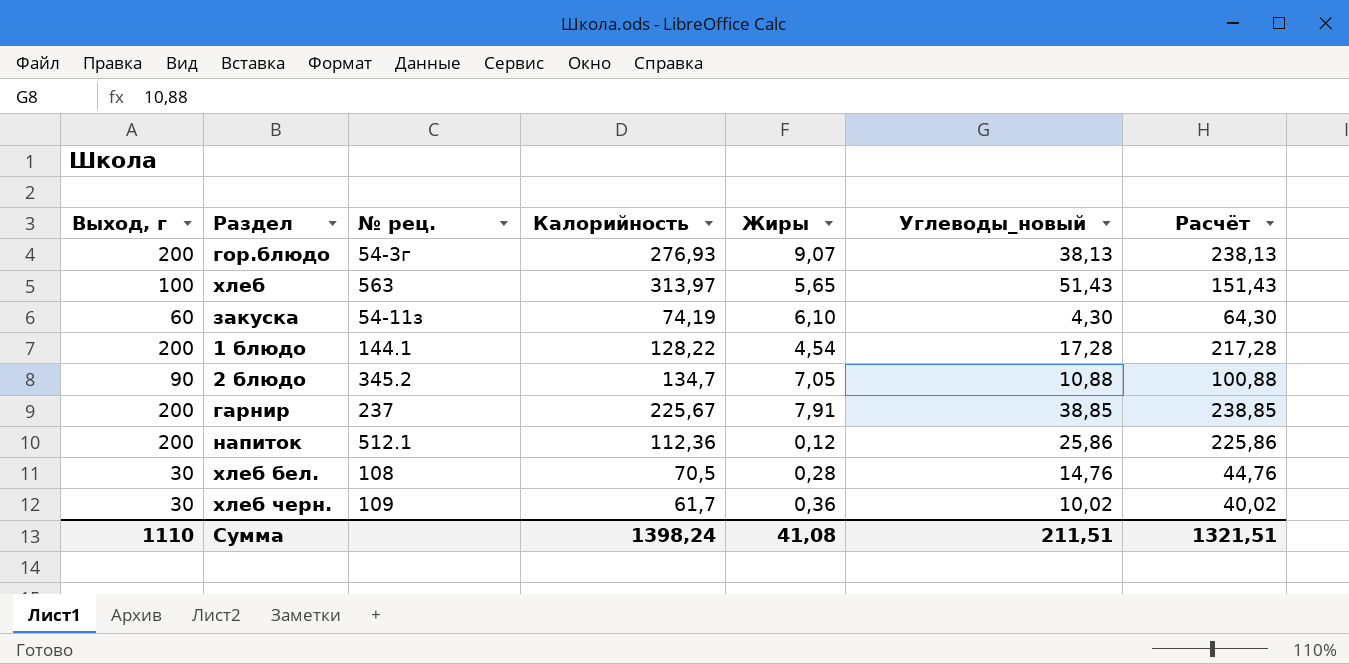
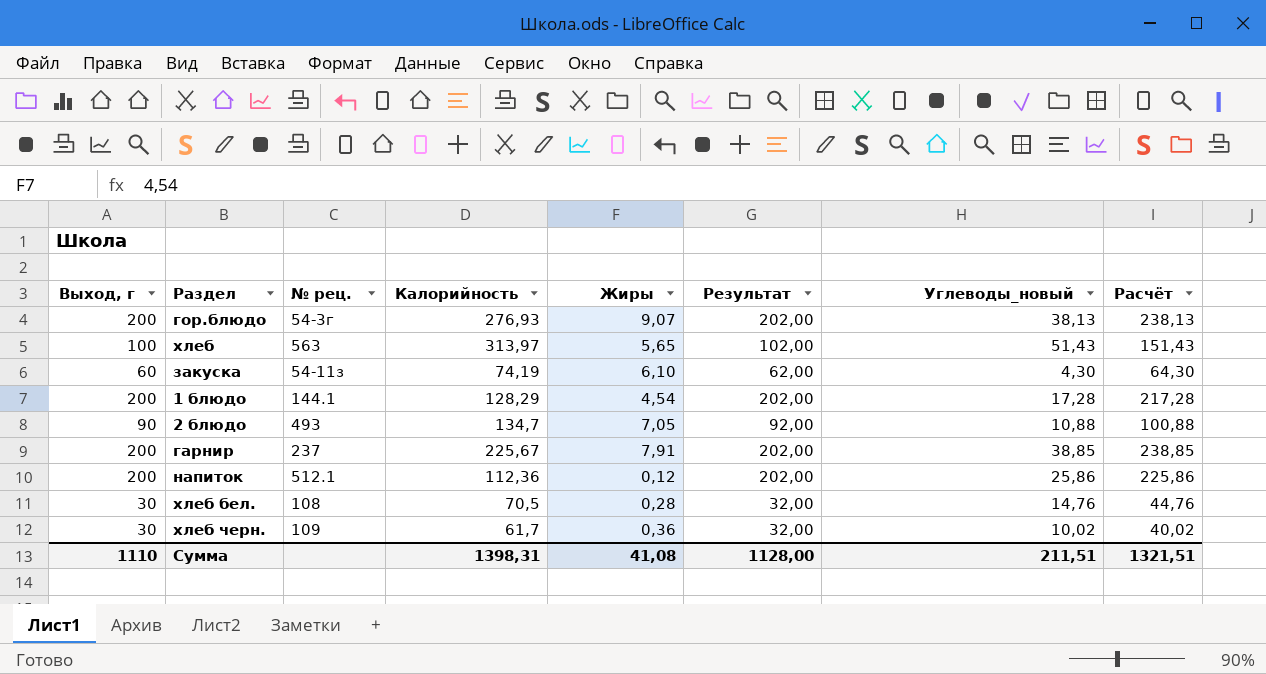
column Результат | formula: none -> [Выход, г] + 2
1 блюдо | Калорийность: 128,22 -> 128,29
2 блюдо | № рец.: 345.2 -> 493
Сумма | Калорийность: 1398,24 -> 1398,31

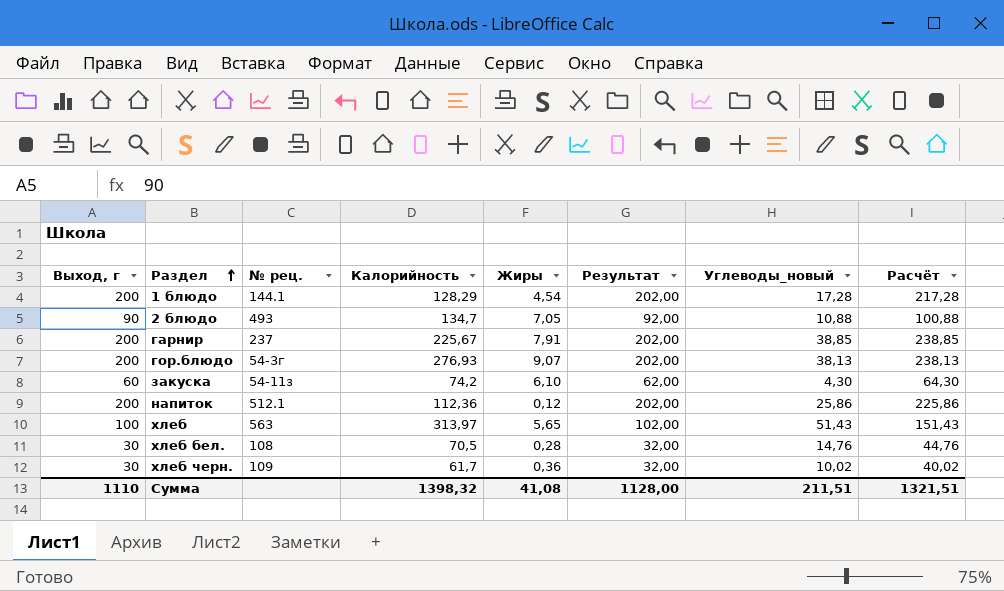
row order: none -> Раздел ascending
закуска | Калорийность: 74,19 -> 74,2
Сумма | Калорийность: 1398,31 -> 1398,32

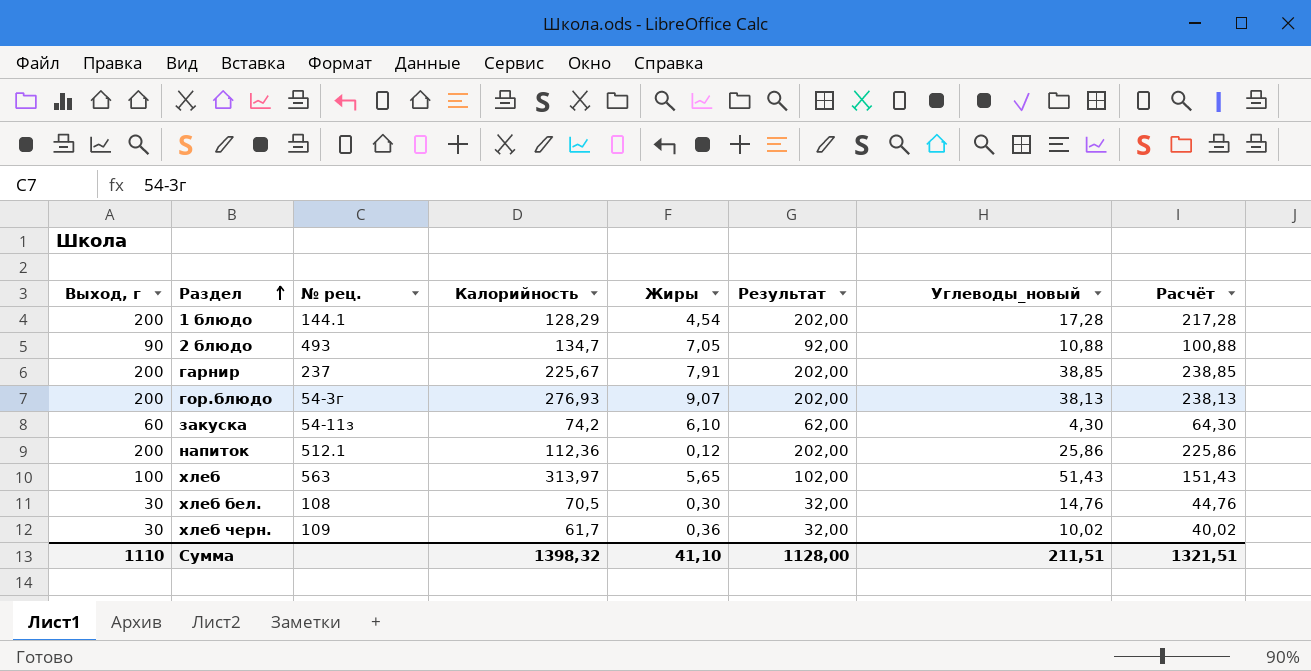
хлеб бел. | Жиры: 0,28 -> 0,30
Сумма | Жиры: 41,08 -> 41,10

